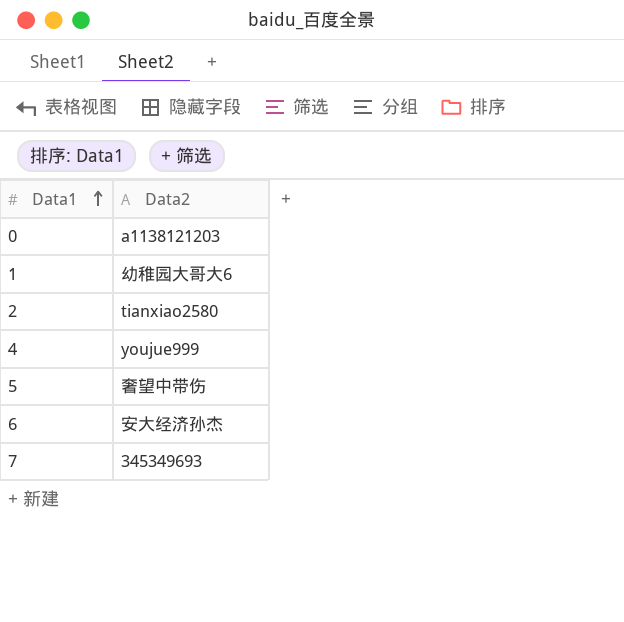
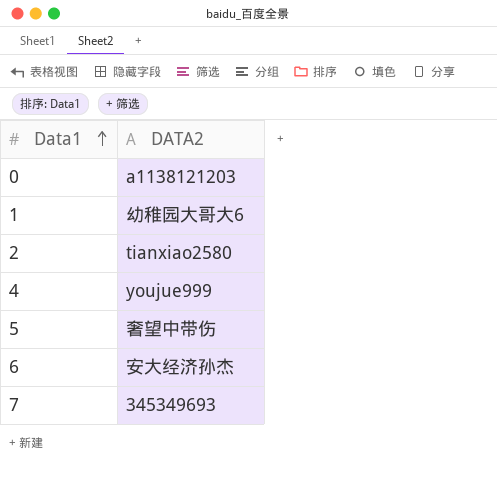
column name: Data2 -> DATA2

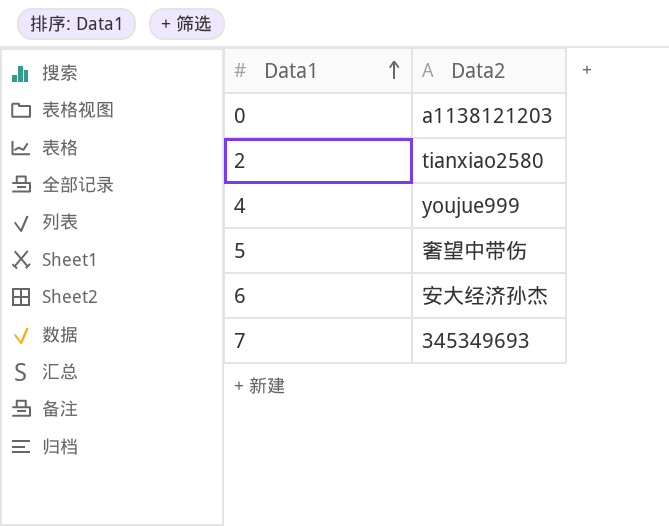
column name: DATA2 -> Data2
row 1: 幼稚园大哥大6 -> none

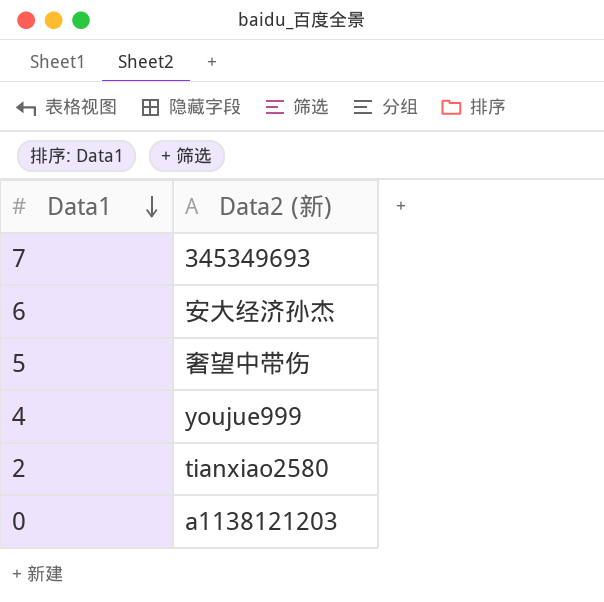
row order: Data1 ascending -> Data1 descending
column name: Data2 -> Data2 (新)

